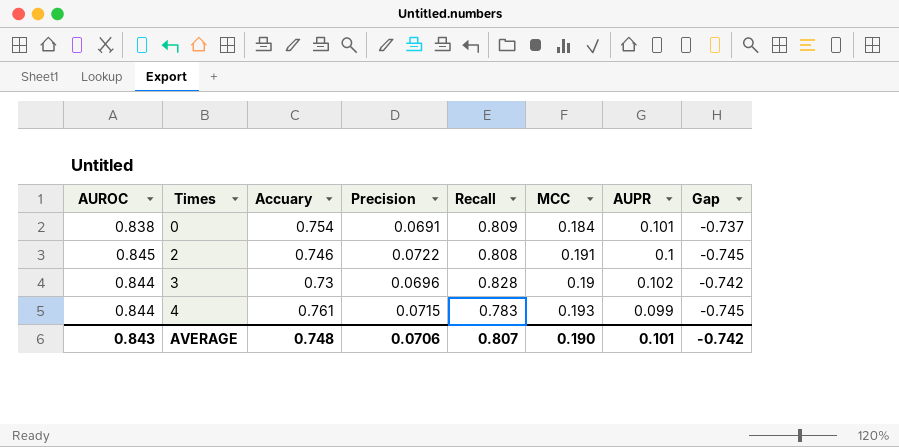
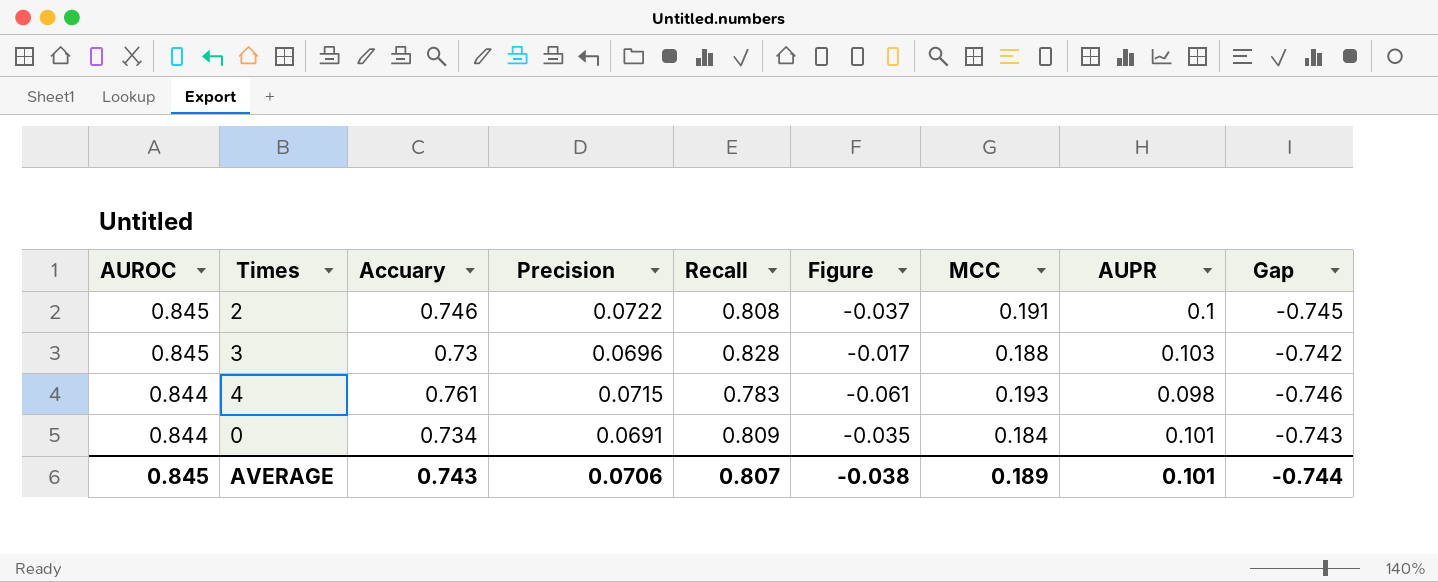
row order: Times ascending -> AUROC descending
column Figure | formula: none -> [Recall] - [AUROC]
3 | AUROC: 0.844 -> 0.845
3 | MCC: 0.19 -> 0.188
3 | AUPR: 0.102 -> 0.103
4 | AUPR: 0.099 -> 0.098
4 | Gap: -0.745 -> -0.746
0 | AUROC: 0.838 -> 0.844
0 | Accuary: 0.754 -> 0.734
0 | Gap: -0.737 -> -0.743
AVERAGE | AUROC: 0.843 -> 0.845
AVERAGE | Accuary: 0.748 -> 0.743
AVERAGE | MCC: 0.190 -> 0.189
AVERAGE | Gap: -0.742 -> -0.744

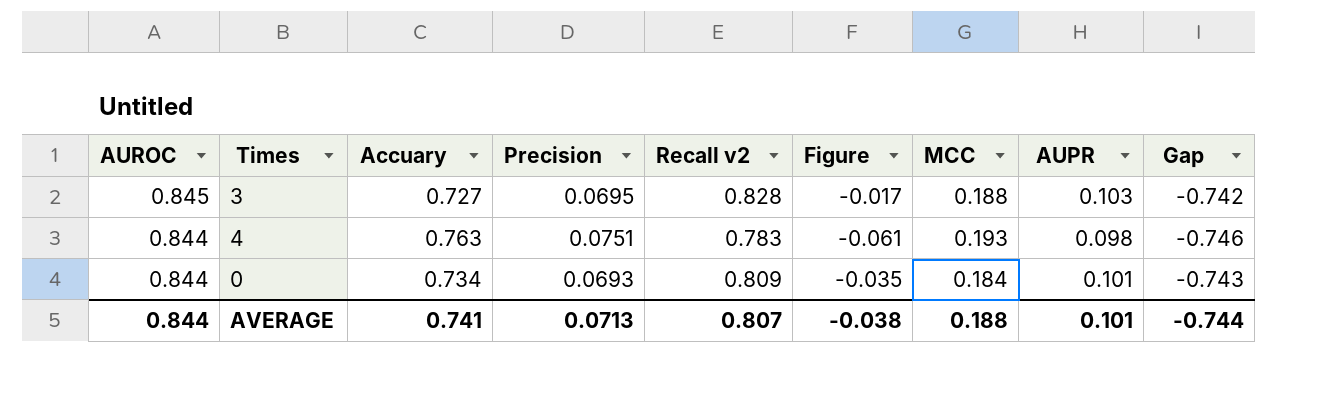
column name: Recall -> Recall v2
row 2: 0.845 | 0.746 | 0.0722 | 0.808 | -0.037 | 0.191 | 0.1 | -0.745 -> none
3 | Accuary: 0.73 -> 0.727
3 | Precision: 0.0696 -> 0.0695
4 | Accuary: 0.761 -> 0.763
4 | Precision: 0.0715 -> 0.0751
0 | Precision: 0.0691 -> 0.0693
AVERAGE | AUROC: 0.845 -> 0.844
AVERAGE | Accuary: 0.743 -> 0.741
AVERAGE | Precision: 0.0706 -> 0.0713
AVERAGE | MCC: 0.189 -> 0.188

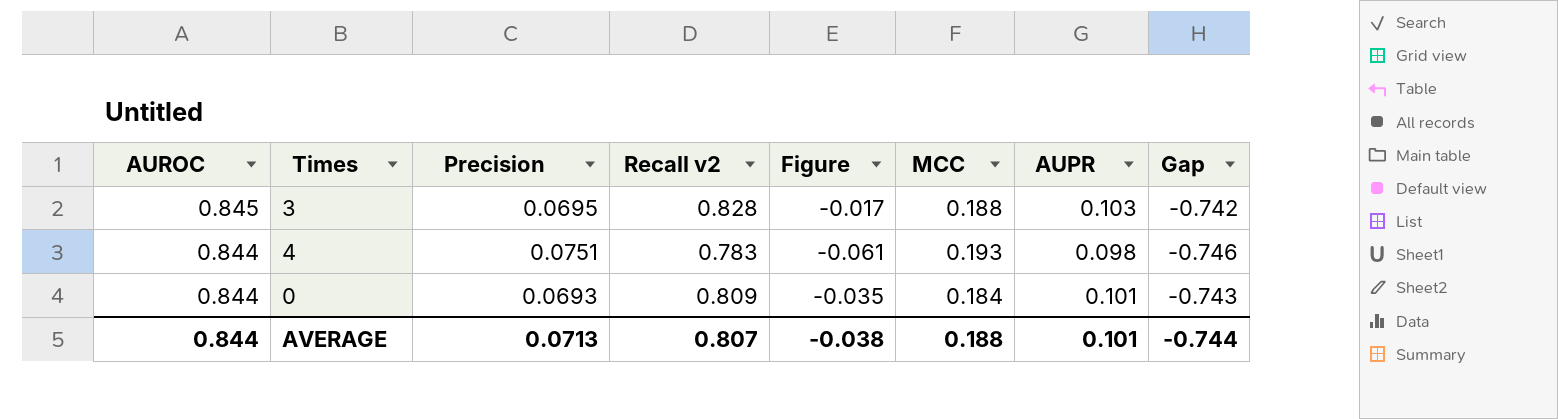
column Accuary | position: 3 -> none

